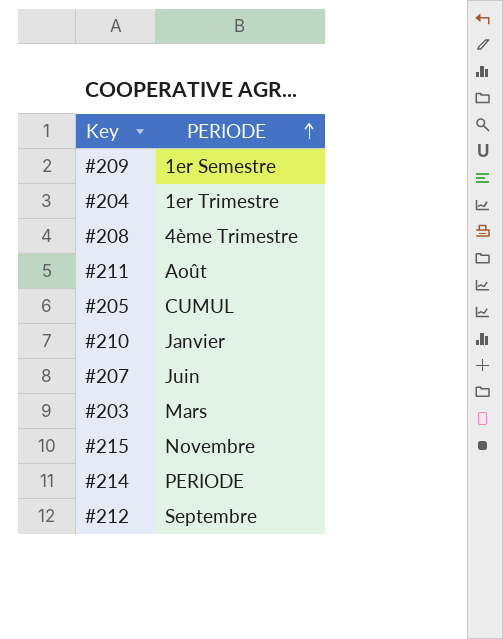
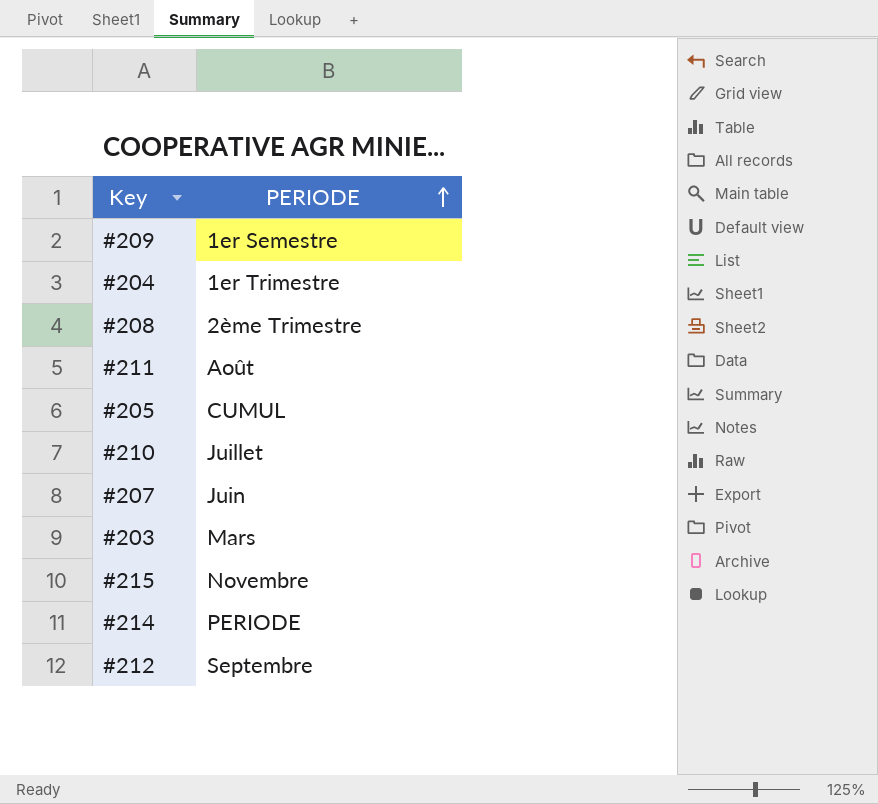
#208 | PERIODE: 4ème Trimestre -> 2ème Trimestre
#210 | PERIODE: Janvier -> Juillet

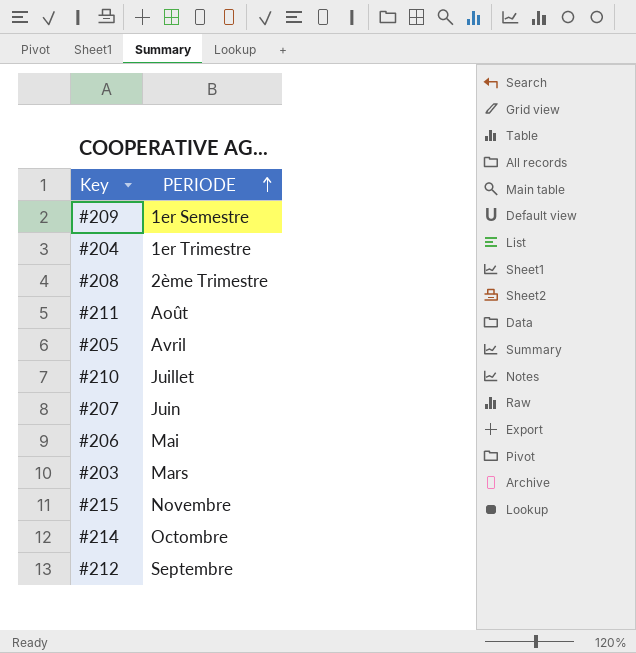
#205 | PERIODE: CUMUL -> Avril
row #206: none -> Mai
#214 | PERIODE: PERIODE -> Octombre

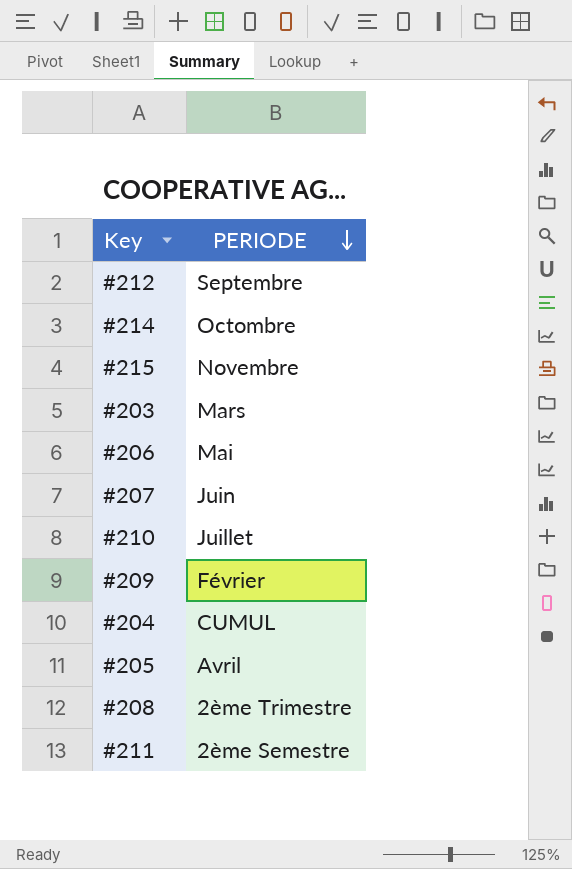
row order: PERIODE ascending -> PERIODE descending
#209 | PERIODE: 1er Semestre -> Février
#204 | PERIODE: 1er Trimestre -> CUMUL
#211 | PERIODE: Août -> 2ème Semestre

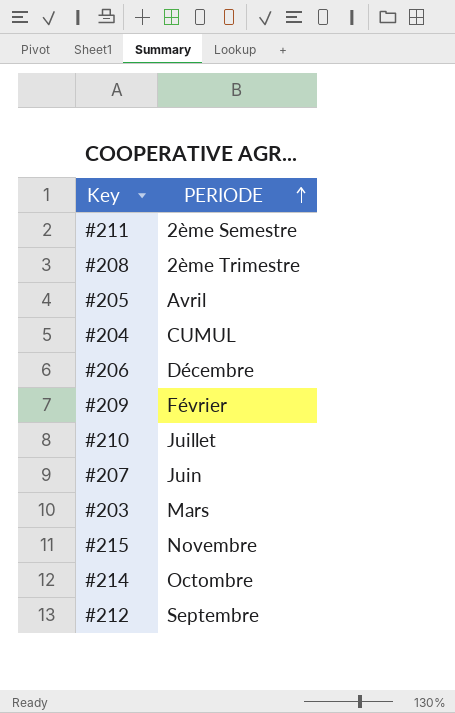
row order: PERIODE descending -> PERIODE ascending
#206 | PERIODE: Mai -> Décembre

